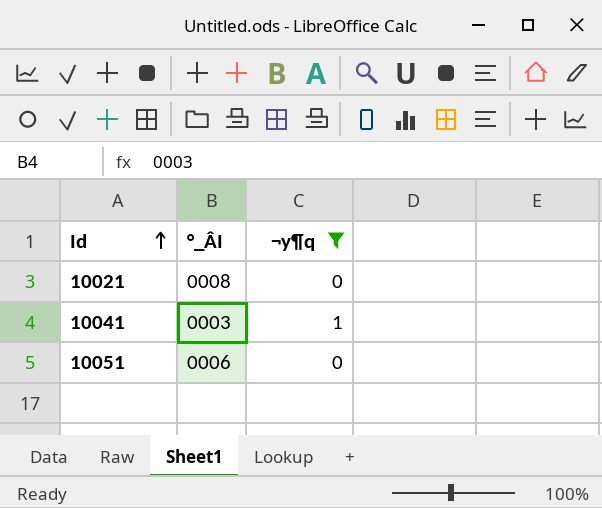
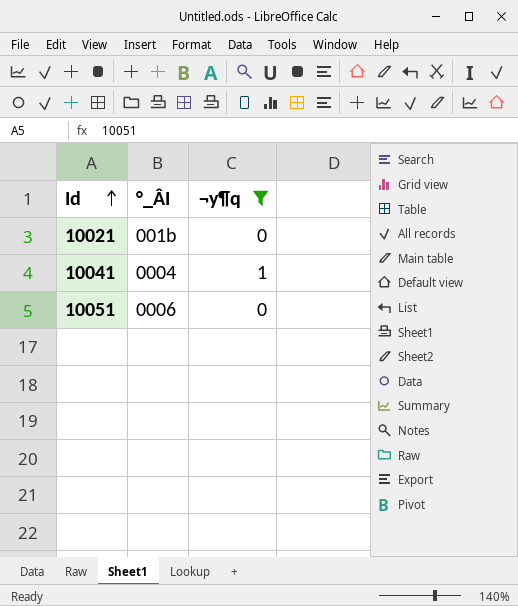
10021 | °_ÂI: 0008 -> 001b
10041 | °_ÂI: 0003 -> 0004

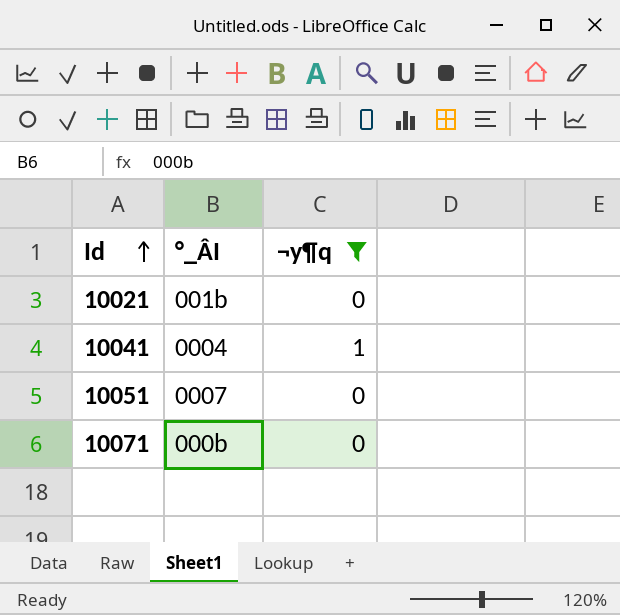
10051 | °_ÂI: 0006 -> 0007
row 10071: none -> 000b | 0

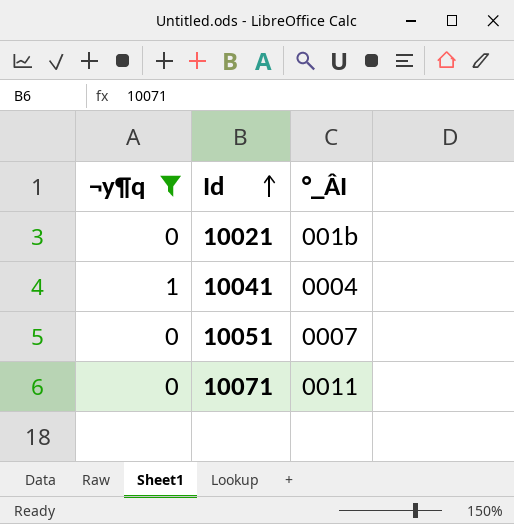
column ¬y¶q | position: 3 -> 1
10071 | °_ÂI: 000b -> 0011

